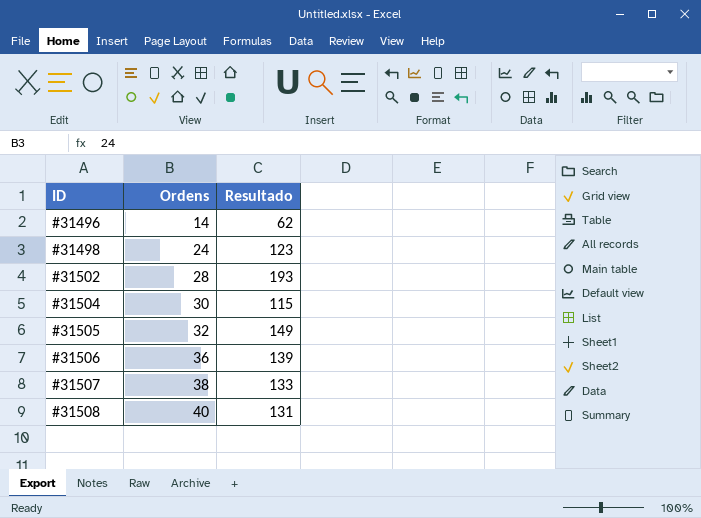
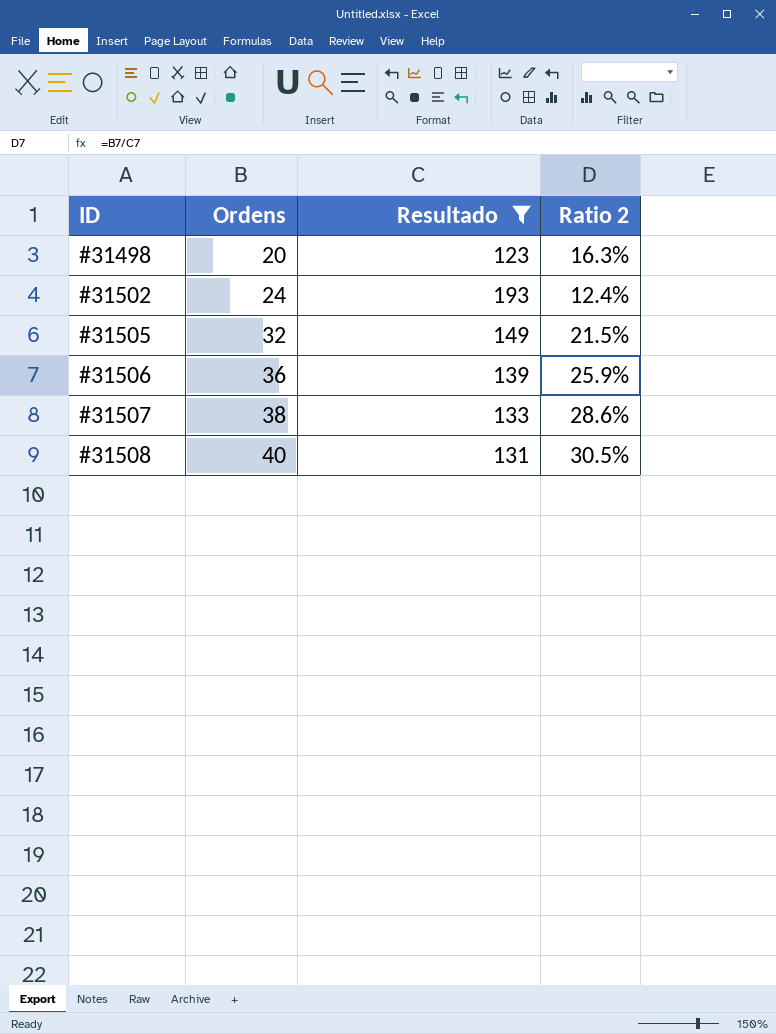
filter: none -> Resultado >= 123
column Ratio 2 | formula: none -> [Ordens] / [Resultado]
#31498 | Ordens: 24 -> 20
#31502 | Ordens: 28 -> 24

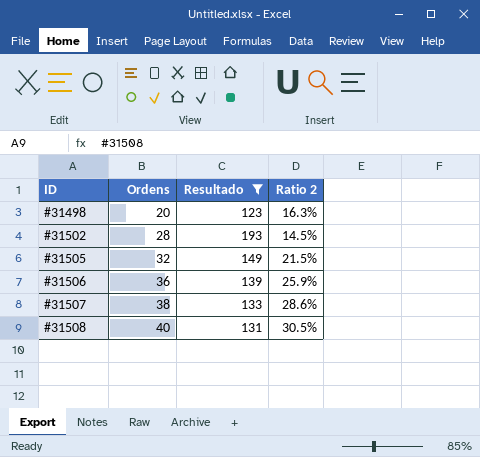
#31502 | Ordens: 24 -> 28
#31502 | Ratio 2: 12.4% -> 14.5%

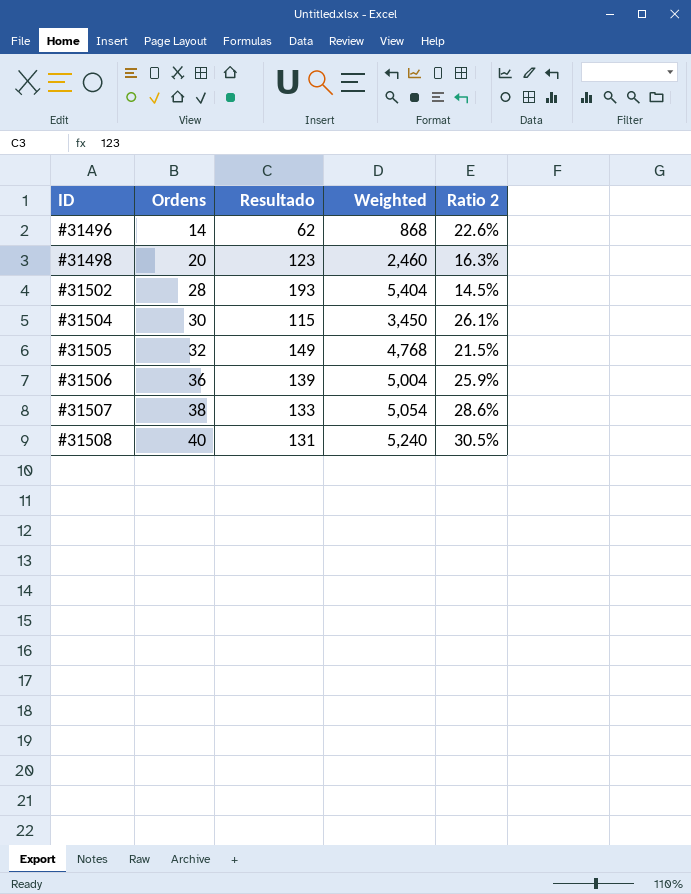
filter: Resultado >= 123 -> none
column Weighted | formula: none -> [Ordens] * [Resultado]

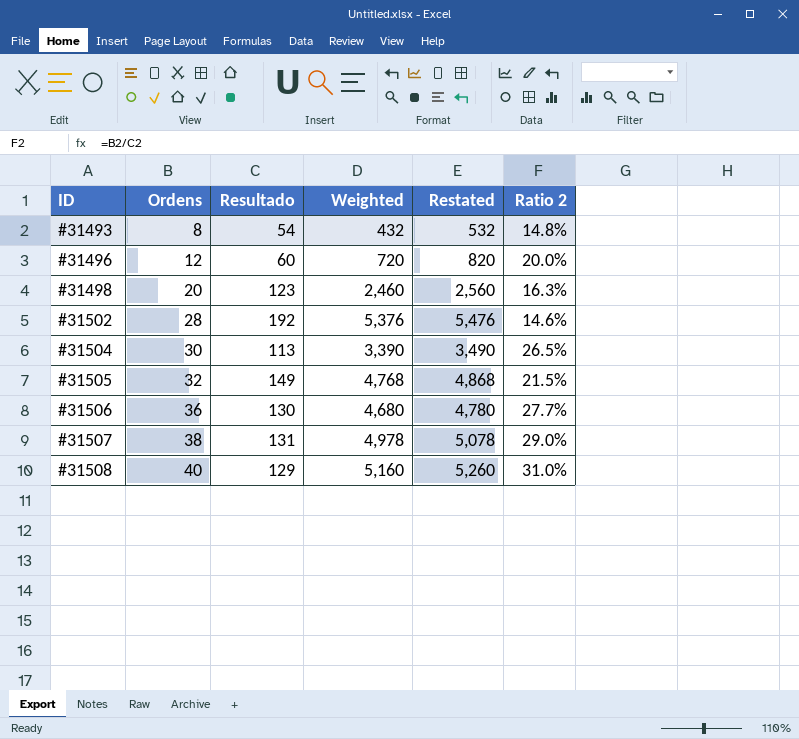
column Restated | formula: none -> [Weighted] + 100
row #31493: none -> 8 | 54 | 432 | 532 | 14.8%
#31496 | Ordens: 14 -> 12
#31496 | Resultado: 62 -> 60
#31496 | Weighted: 868 -> 720
#31496 | Ratio 2: 22.6% -> 20.0%
#31502 | Resultado: 193 -> 192
#31502 | Weighted: 5,404 -> 5,376
#31502 | Ratio 2: 14.5% -> 14.6%
#31504 | Resultado: 115 -> 113
#31504 | Weighted: 3,450 -> 3,390
#31504 | Ratio 2: 26.1% -> 26.5%
#31506 | Resultado: 139 -> 130
#31506 | Weighted: 5,004 -> 4,680
#31506 | Ratio 2: 25.9% -> 27.7%
#31507 | Resultado: 133 -> 131
#31507 | Weighted: 5,054 -> 4,978
#31507 | Ratio 2: 28.6% -> 29.0%
#31508 | Resultado: 131 -> 129
#31508 | Weighted: 5,240 -> 5,160
#31508 | Ratio 2: 30.5% -> 31.0%

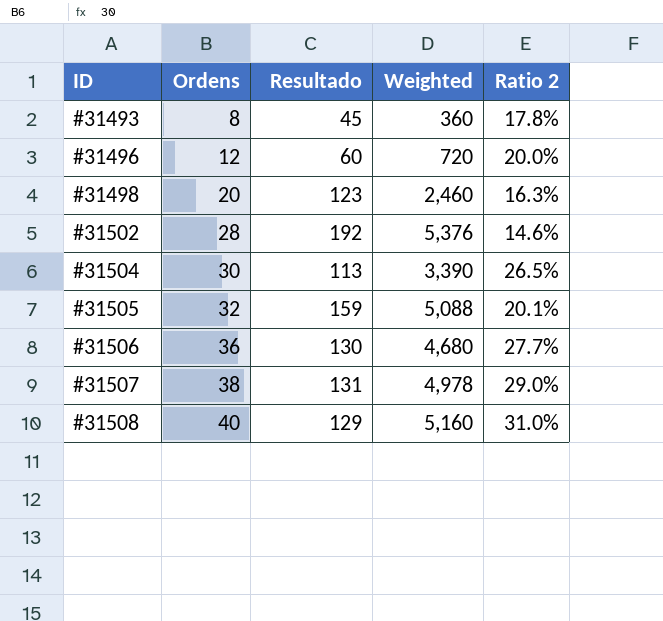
column Restated | formula: [Weighted] + 100 -> none
#31493 | Resultado: 54 -> 45
#31493 | Weighted: 432 -> 360
#31493 | Ratio 2: 14.8% -> 17.8%
#31505 | Resultado: 149 -> 159
#31505 | Weighted: 4,768 -> 5,088
#31505 | Ratio 2: 21.5% -> 20.1%

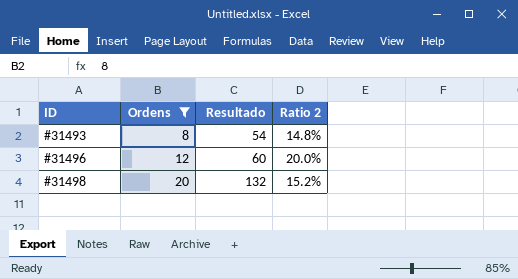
filter: none -> Ordens <= 20
column Weighted | formula: [Ordens] * [Resultado] -> none
#31493 | Resultado: 45 -> 54
#31493 | Ratio 2: 17.8% -> 14.8%
#31498 | Resultado: 123 -> 132
#31498 | Ratio 2: 16.3% -> 15.2%

